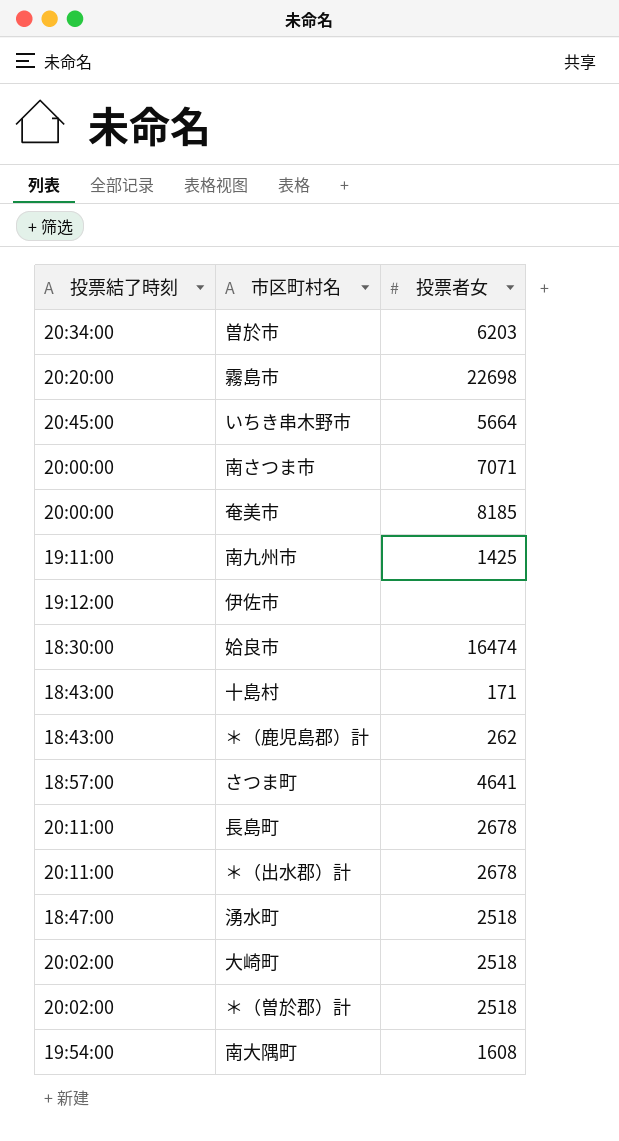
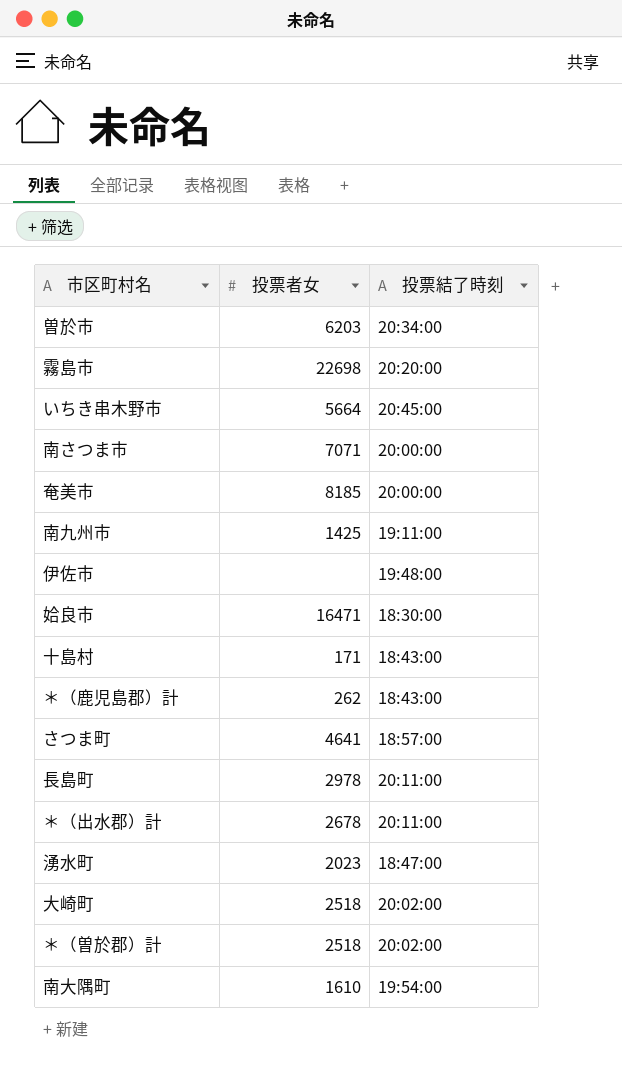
column 投票結了時刻 | position: 1 -> 3
伊佐市 | 投票結了時刻: 19:12:00 -> 19:48:00
姶良市 | 投票者女: 16474 -> 16471
長島町 | 投票者女: 2678 -> 2978
湧水町 | 投票者女: 2518 -> 2023
南大隅町 | 投票者女: 1608 -> 1610

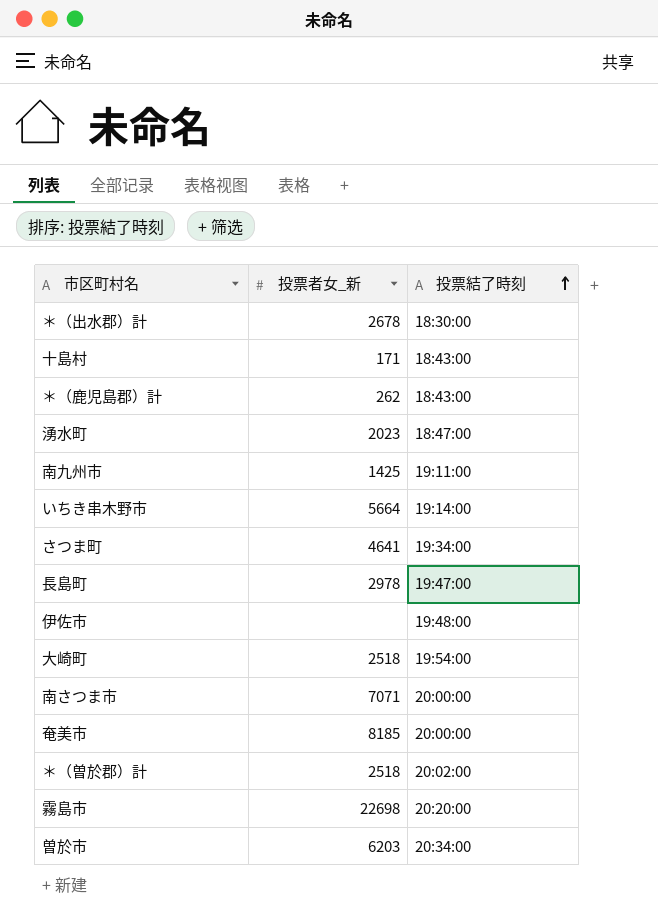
row order: none -> 投票結了時刻 ascending
column name: 投票者女 -> 投票者女_新
row 姶良市: 16471 | 18:30:00 -> none
row 南大隅町: 1610 | 19:54:00 -> none
＊（出水郡）計 | 投票結了時刻: 20:11:00 -> 18:30:00
いちき串木野市 | 投票結了時刻: 20:45:00 -> 19:14:00
さつま町 | 投票結了時刻: 18:57:00 -> 19:34:00
長島町 | 投票結了時刻: 20:11:00 -> 19:47:00
大崎町 | 投票結了時刻: 20:02:00 -> 19:54:00

